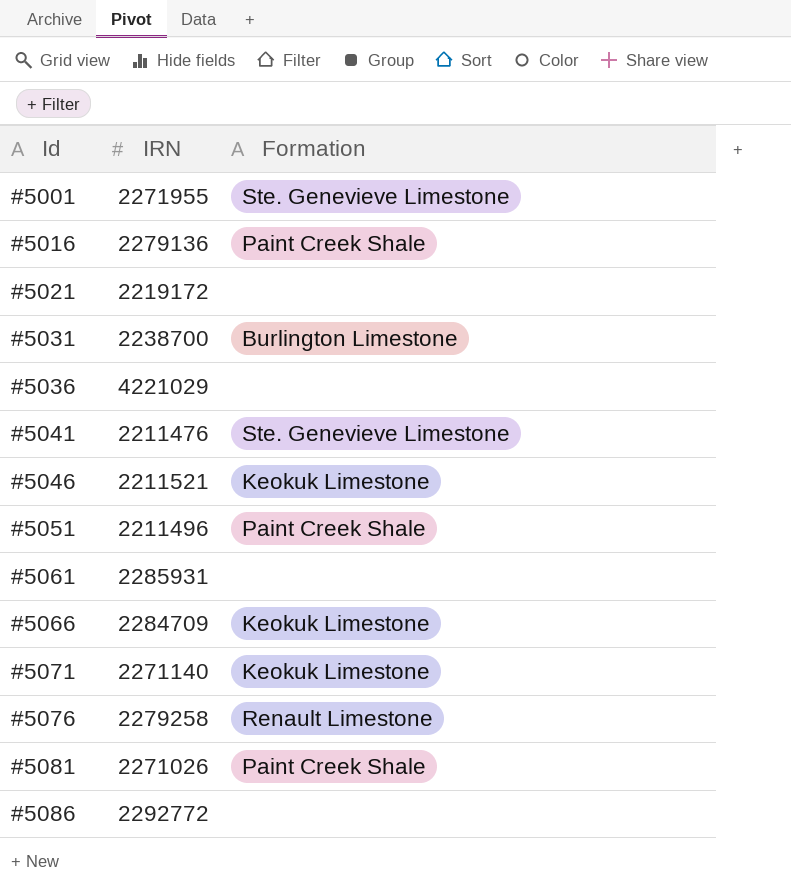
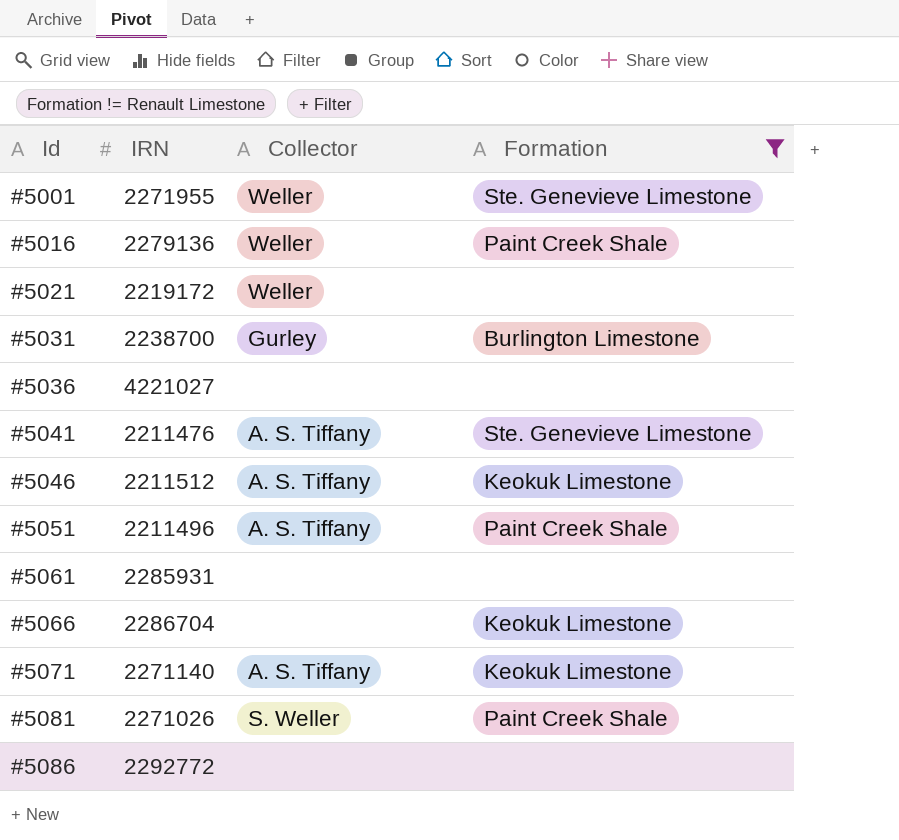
filter: none -> Formation != Renault Limestone
column Collector | position: none -> 3
#5036 | IRN: 4221029 -> 4221027
#5046 | IRN: 2211521 -> 2211512
#5066 | IRN: 2284709 -> 2286704

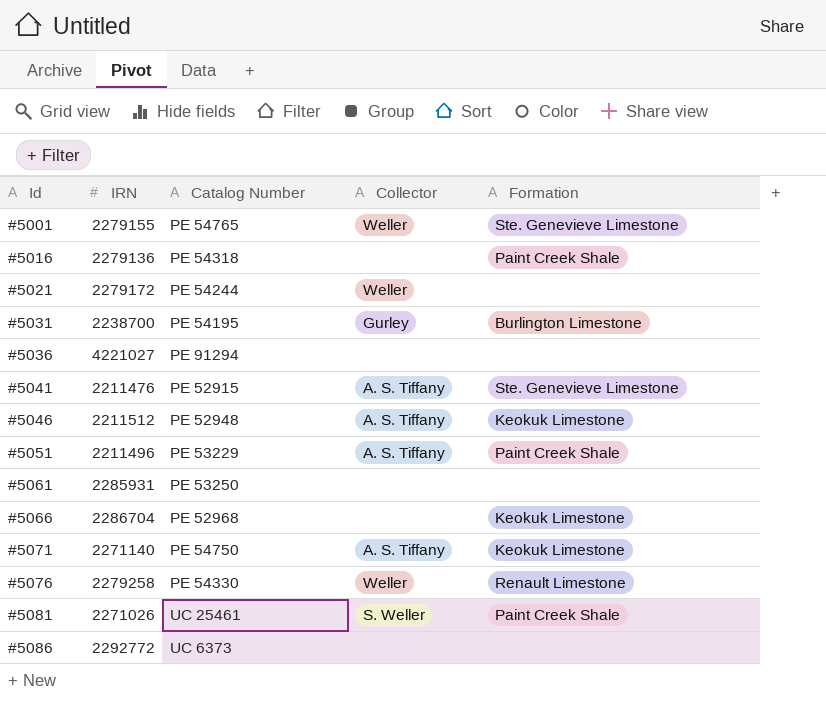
filter: Formation != Renault Limestone -> none
column Catalog Number | position: none -> 3
#5001 | IRN: 2271955 -> 2279155
#5016 | Collector: Weller -> none
#5021 | IRN: 2219172 -> 2279172

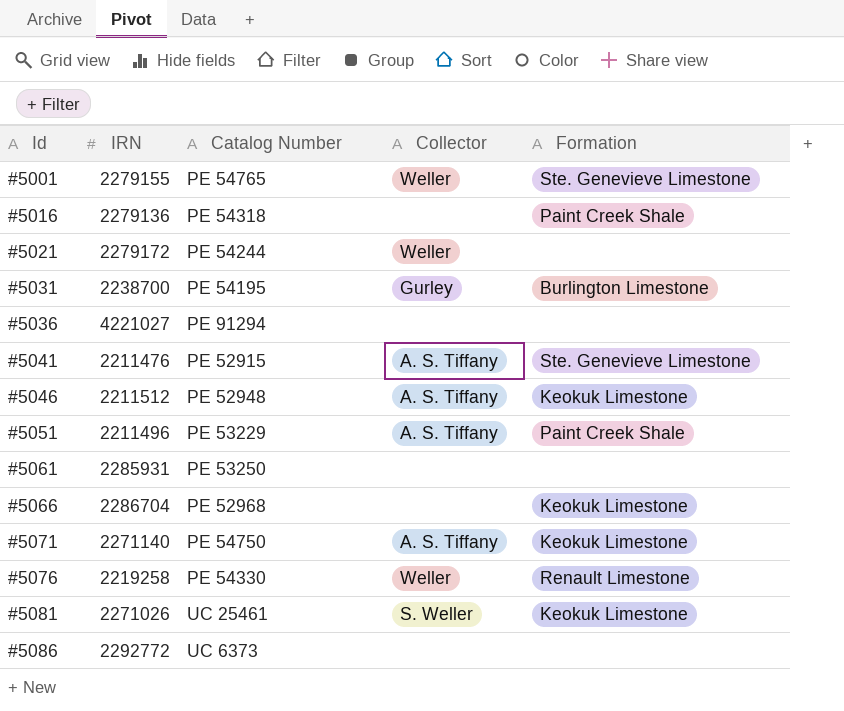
#5076 | IRN: 2279258 -> 2219258
#5081 | Formation: Paint Creek Shale -> Keokuk Limestone

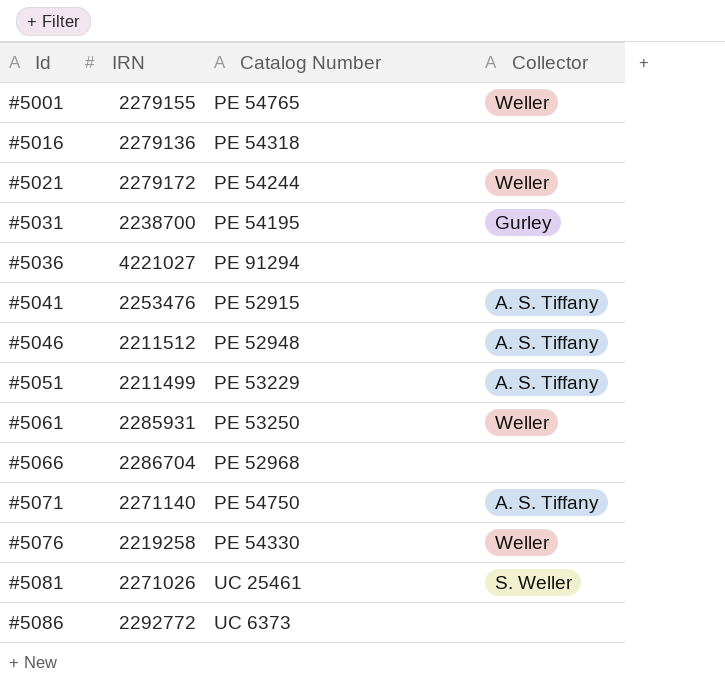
column Formation | position: 5 -> none
#5041 | IRN: 2211476 -> 2253476
#5051 | IRN: 2211496 -> 2211499
#5061 | Collector: none -> Weller

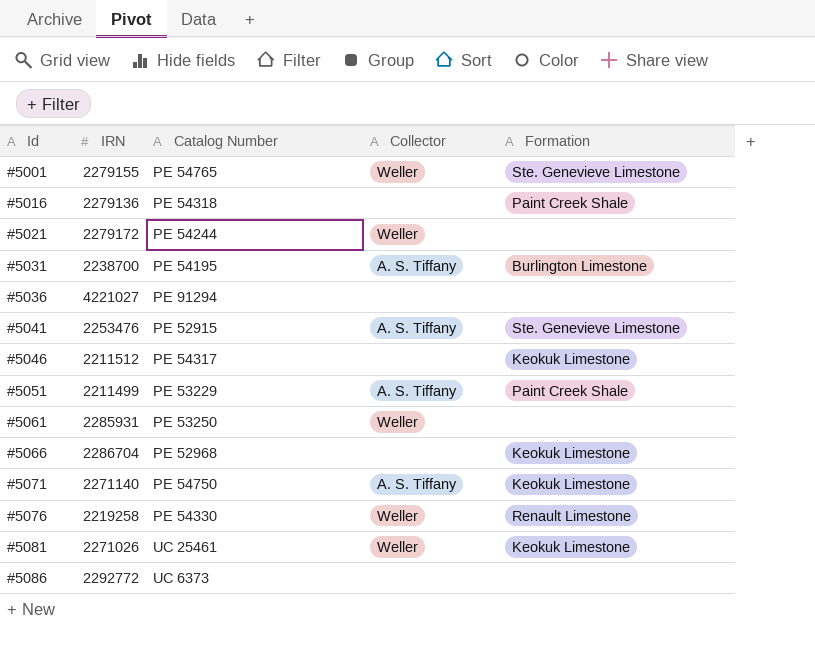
column Formation | position: none -> 5
#5031 | Collector: Gurley -> A. S. Tiffany
#5046 | Catalog Number: PE 52948 -> PE 54317
#5046 | Collector: A. S. Tiffany -> none
#5081 | Collector: S. Weller -> Weller

